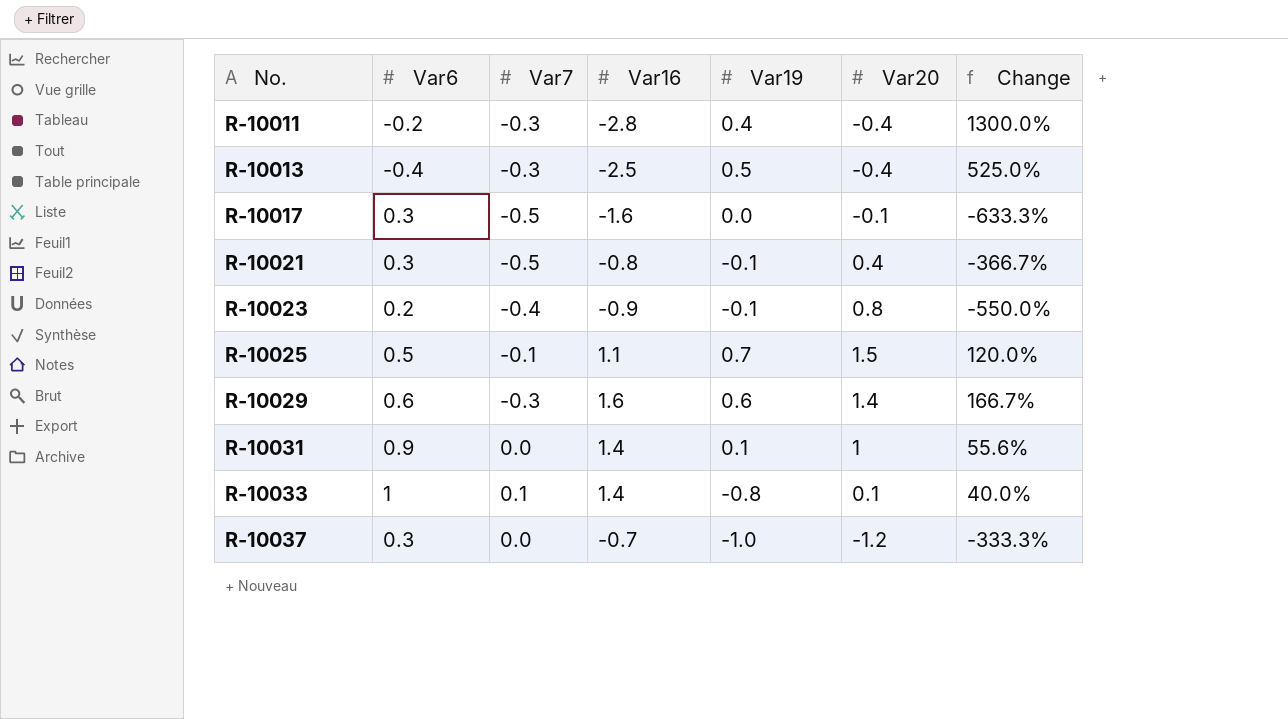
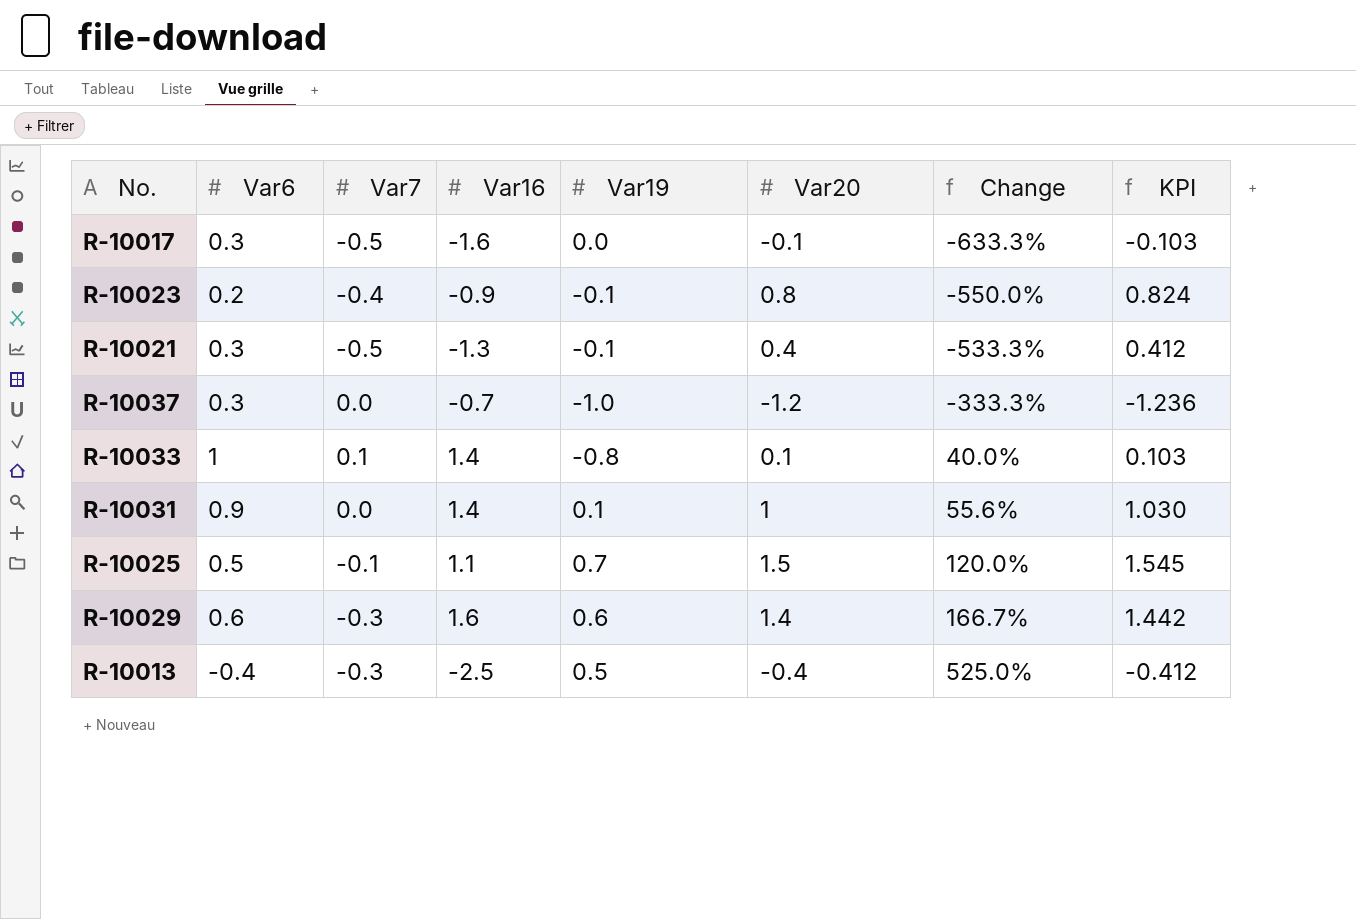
row order: No. ascending -> Change ascending
column KPI | formula: none -> [Var20] * 1.03
row R-10011: -0.2 | -0.3 | -2.8 | 0.4 | -0.4 | 1300.0% -> none
R-10021 | Var16: -0.8 -> -1.3
R-10021 | Change: -366.7% -> -533.3%

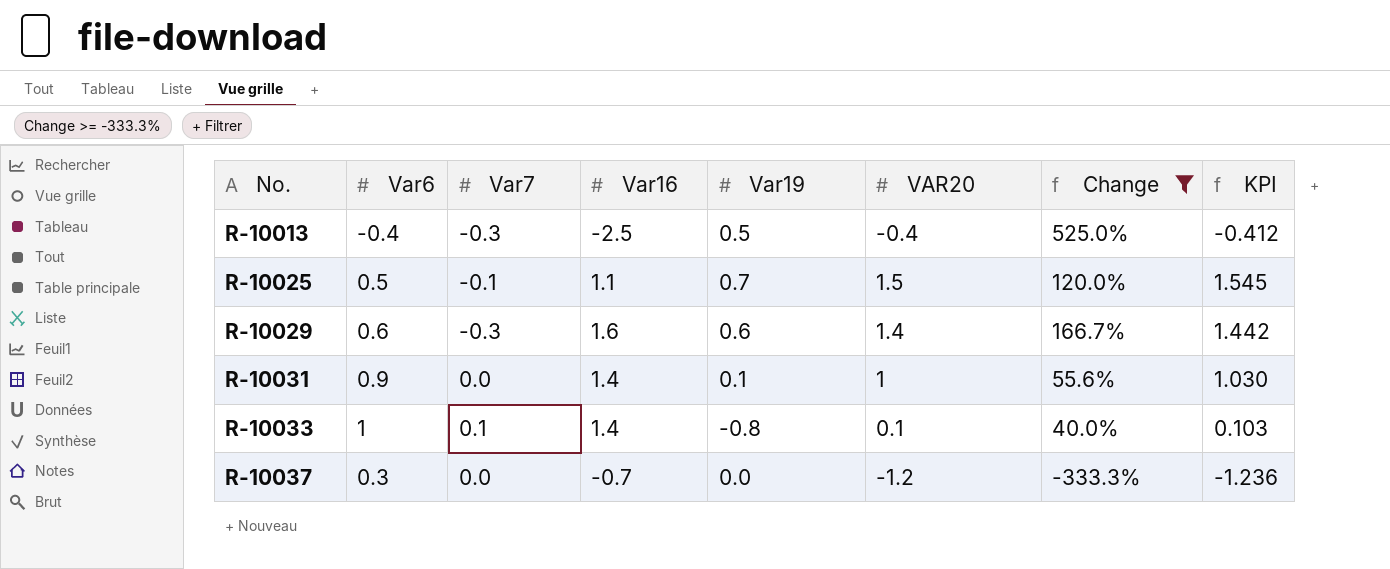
filter: none -> Change >= -333.3%
row order: Change ascending -> No. ascending
column name: Var20 -> VAR20
R-10037 | Var19: -1.0 -> 0.0

